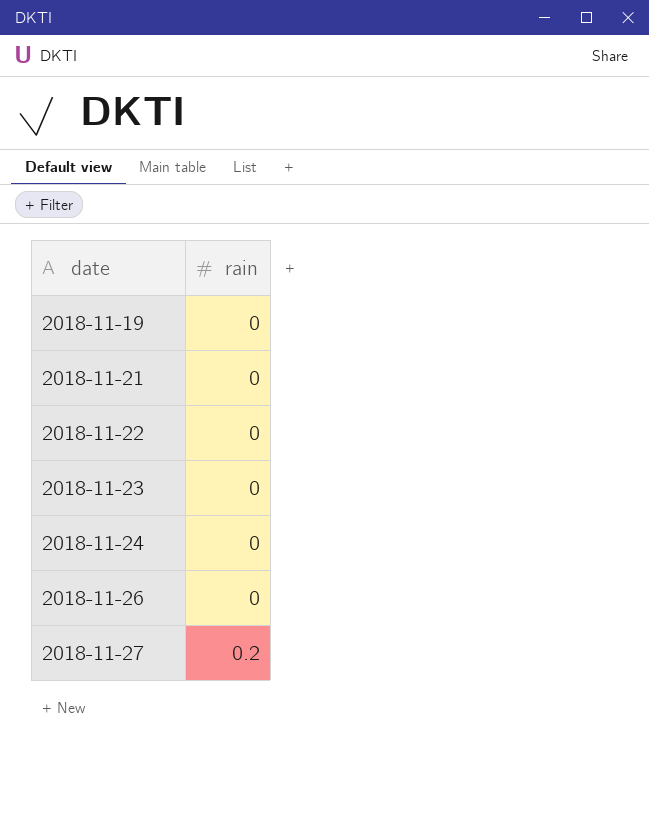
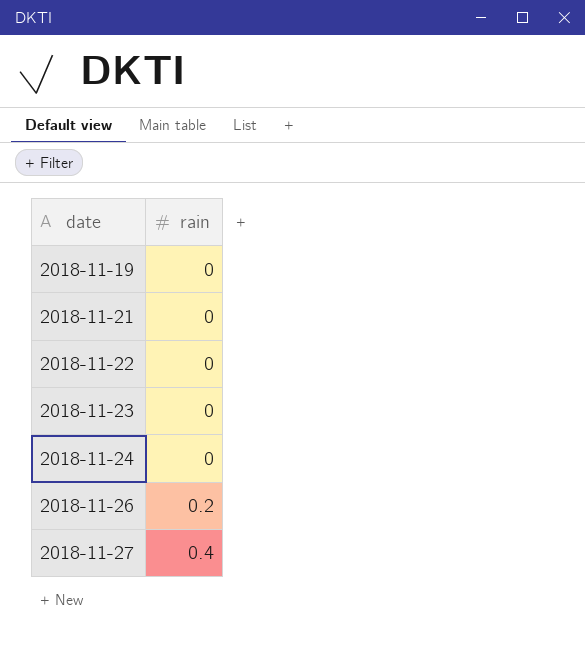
2018-11-26 | rain: 0 -> 0.2
2018-11-27 | rain: 0.2 -> 0.4

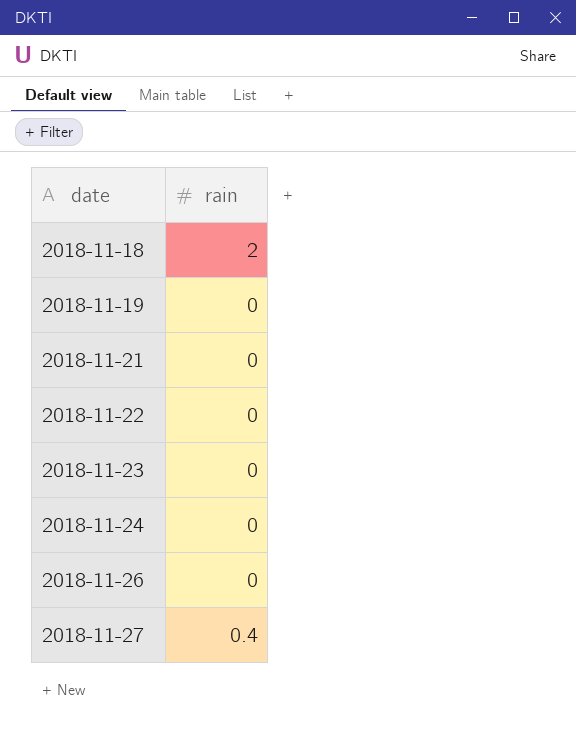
row 2018-11-18: none -> 2
2018-11-26 | rain: 0.2 -> 0

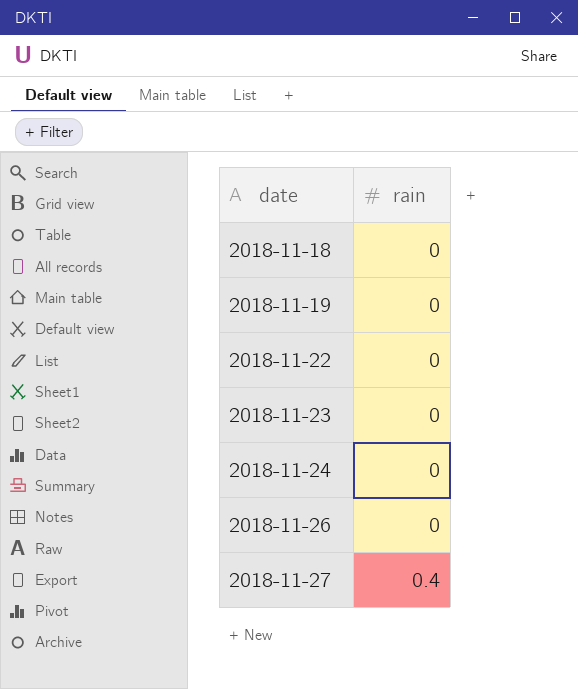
row 2018-11-21: 0 -> none
2018-11-18 | rain: 2 -> 0

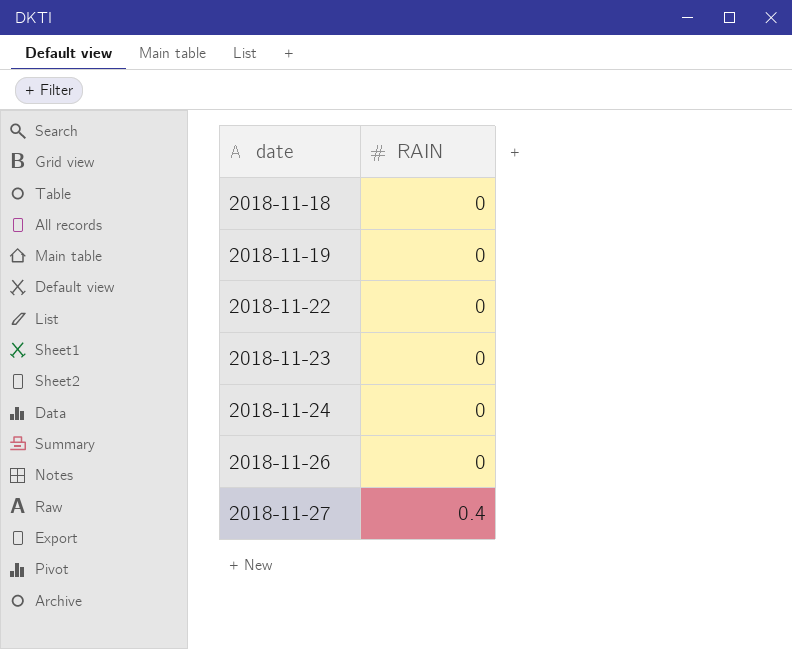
column name: rain -> RAIN

